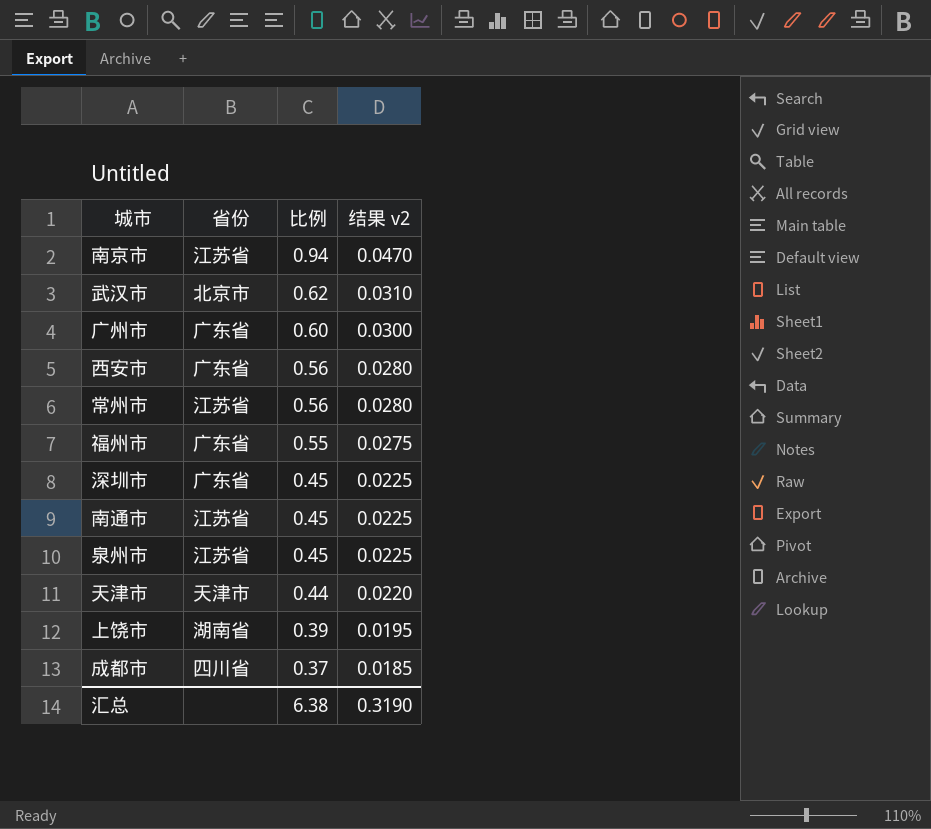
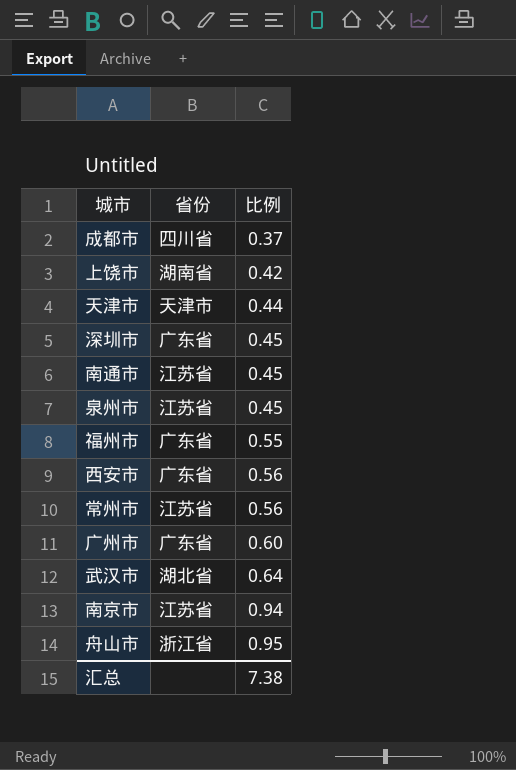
row order: 比例 descending -> 比例 ascending
column 结果 v2 | formula: [比例] * 0.05 -> none
上饶市 | 比例: 0.39 -> 0.42
武汉市 | 省份: 北京市 -> 湖北省
武汉市 | 比例: 0.62 -> 0.64
row 舟山市: none -> 浙江省 | 0.95
汇总 | 比例: 6.38 -> 7.38

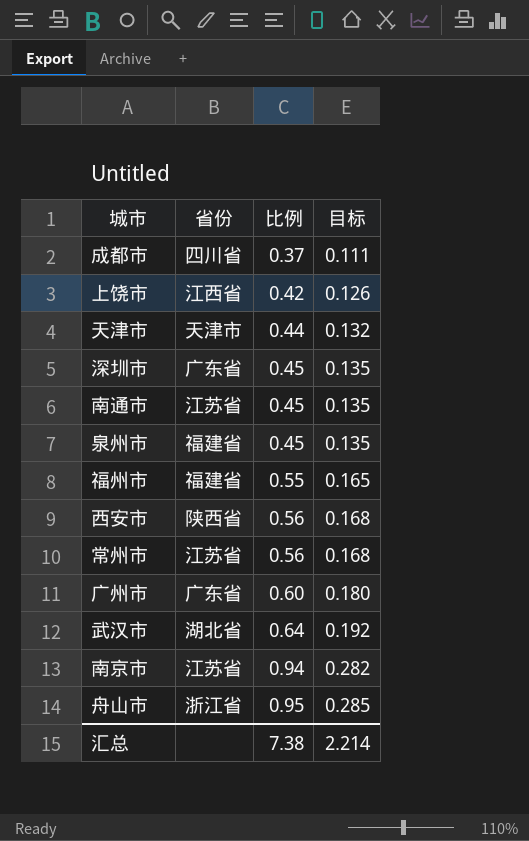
column 目标 | formula: none -> [比例] * 0.3
上饶市 | 省份: 湖南省 -> 江西省
泉州市 | 省份: 江苏省 -> 福建省
福州市 | 省份: 广东省 -> 福建省
西安市 | 省份: 广东省 -> 陕西省

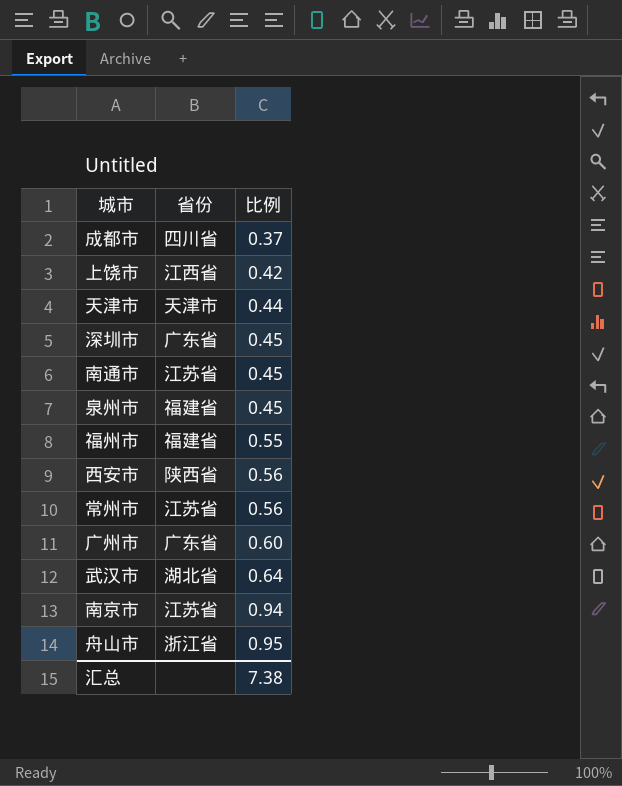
column 目标 | formula: [比例] * 0.3 -> none

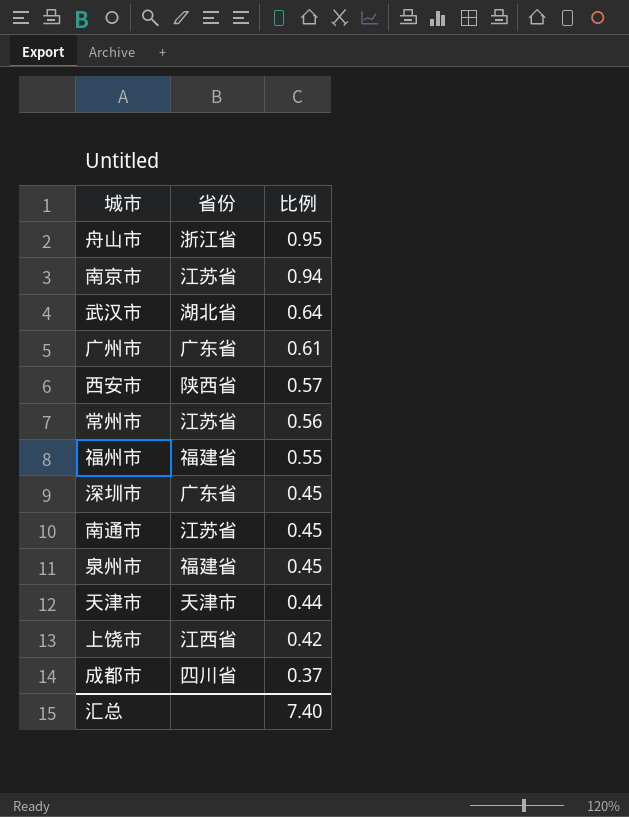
row order: 比例 ascending -> 比例 descending
广州市 | 比例: 0.60 -> 0.61
西安市 | 比例: 0.56 -> 0.57
汇总 | 比例: 7.38 -> 7.40

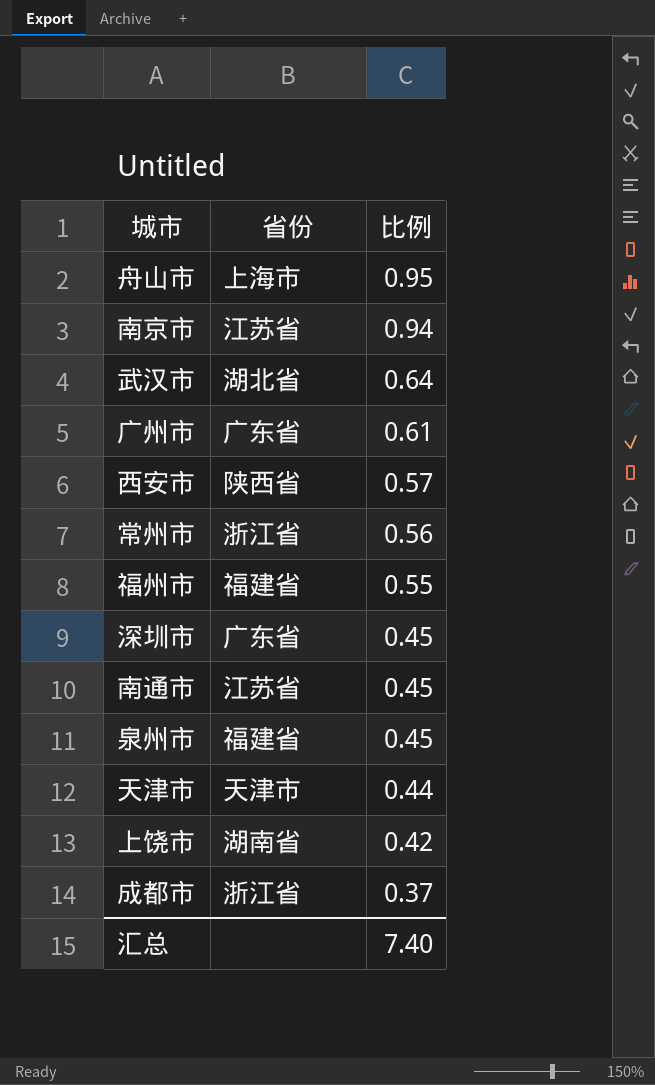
舟山市 | 省份: 浙江省 -> 上海市
常州市 | 省份: 江苏省 -> 浙江省
上饶市 | 省份: 江西省 -> 湖南省
成都市 | 省份: 四川省 -> 浙江省

